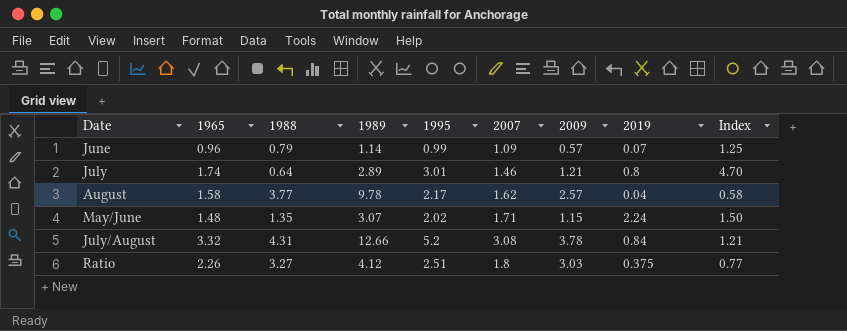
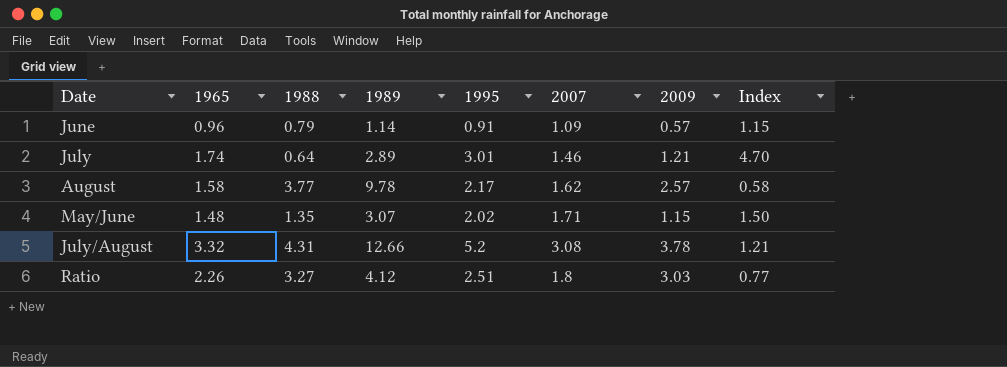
column 2019 | position: 8 -> none
June | 1995: 0.99 -> 0.91
June | Index: 1.25 -> 1.15

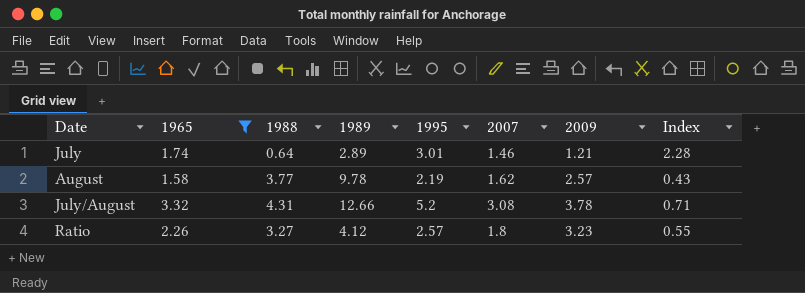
filter: none -> 1965 >= 1.58
column Index | formula: [1995] / [1988] -> [2007] / [1988]
August | 1995: 2.17 -> 2.19
Ratio | 1995: 2.51 -> 2.57
Ratio | 2009: 3.03 -> 3.23

